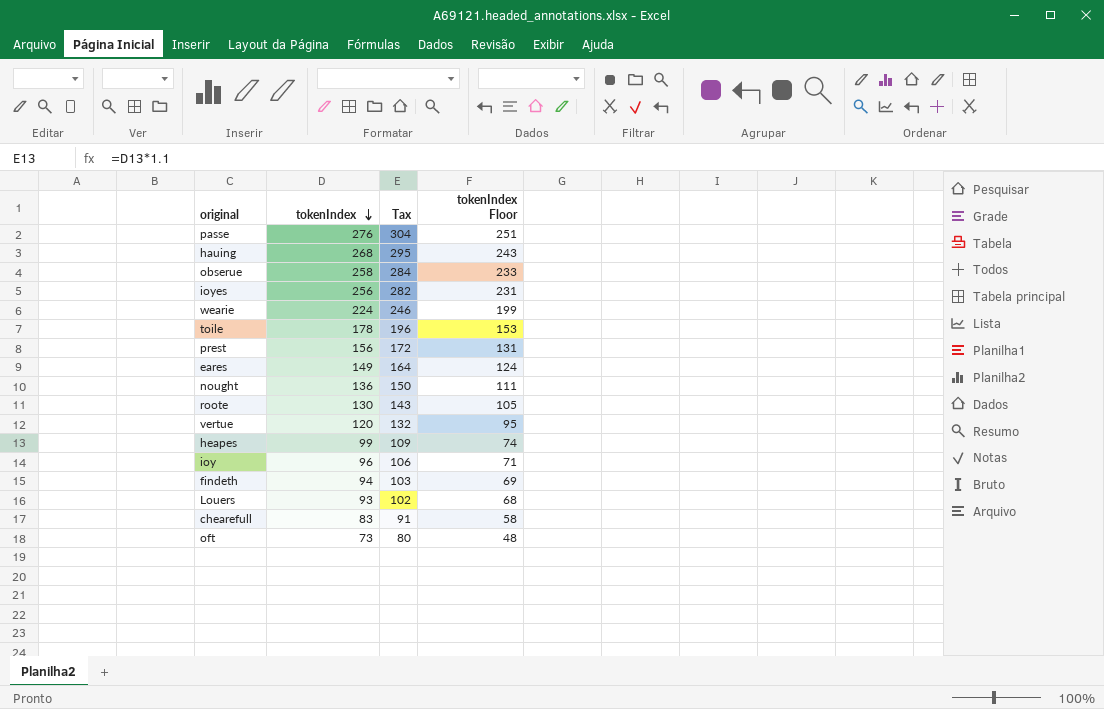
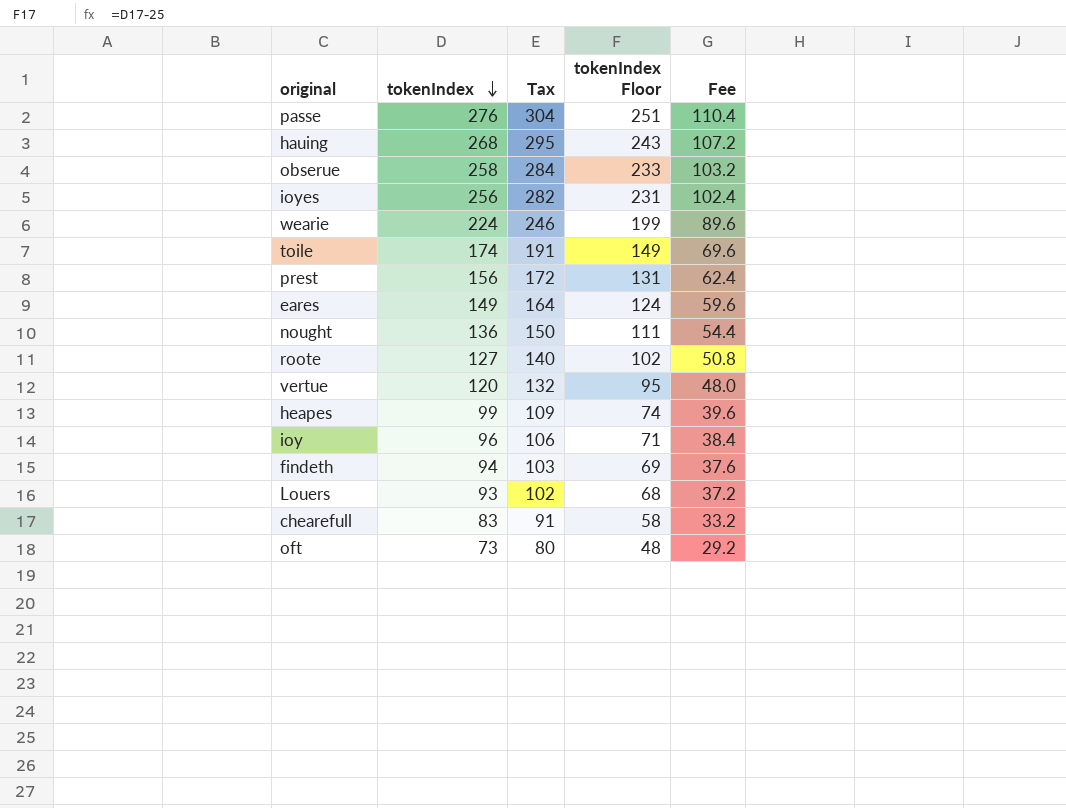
column Fee | formula: none -> [tokenIndex] * 0.4
toile | tokenIndex: 178 -> 174
toile | Tax: 196 -> 191
toile | tokenIndex Floor: 153 -> 149
roote | tokenIndex: 130 -> 127
roote | Tax: 143 -> 140
roote | tokenIndex Floor: 105 -> 102

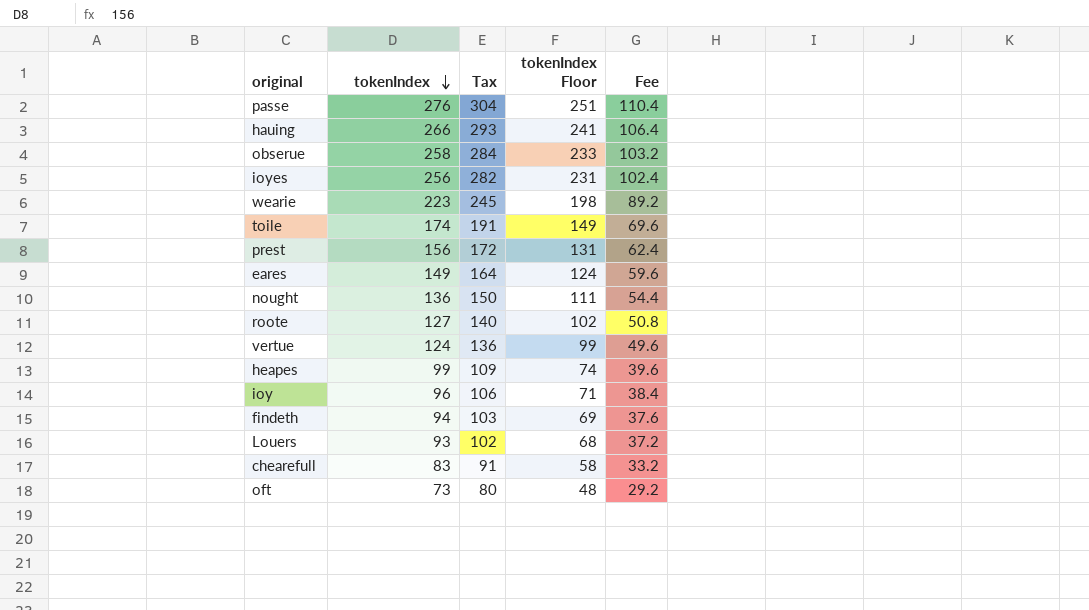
hauing | tokenIndex: 268 -> 266
hauing | Tax: 295 -> 293
hauing | tokenIndex Floor: 243 -> 241
hauing | Fee: 107.2 -> 106.4
wearie | tokenIndex: 224 -> 223
wearie | Tax: 246 -> 245
wearie | tokenIndex Floor: 199 -> 198
wearie | Fee: 89.6 -> 89.2
vertue | tokenIndex: 120 -> 124
vertue | Tax: 132 -> 136
vertue | tokenIndex Floor: 95 -> 99
vertue | Fee: 48.0 -> 49.6

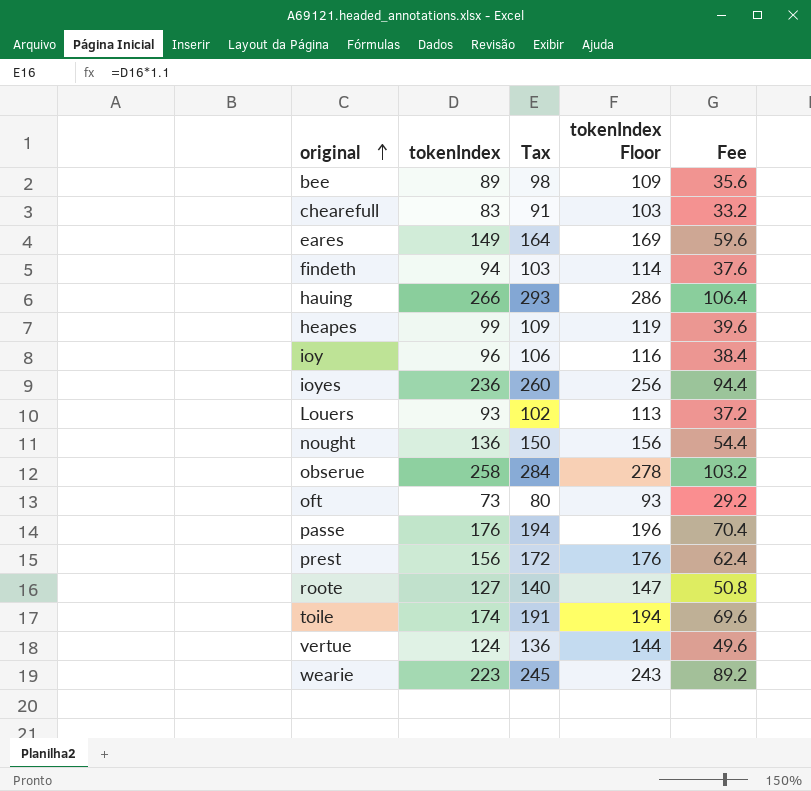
row order: tokenIndex descending -> original ascending
column tokenIndex Floor | formula: [tokenIndex] - 25 -> [tokenIndex] + 20
row bee: none -> 89 | 98 | 109 | 35.6
ioyes | tokenIndex: 256 -> 236
ioyes | Tax: 282 -> 260
ioyes | Fee: 102.4 -> 94.4
passe | tokenIndex: 276 -> 176
passe | Tax: 304 -> 194
passe | Fee: 110.4 -> 70.4

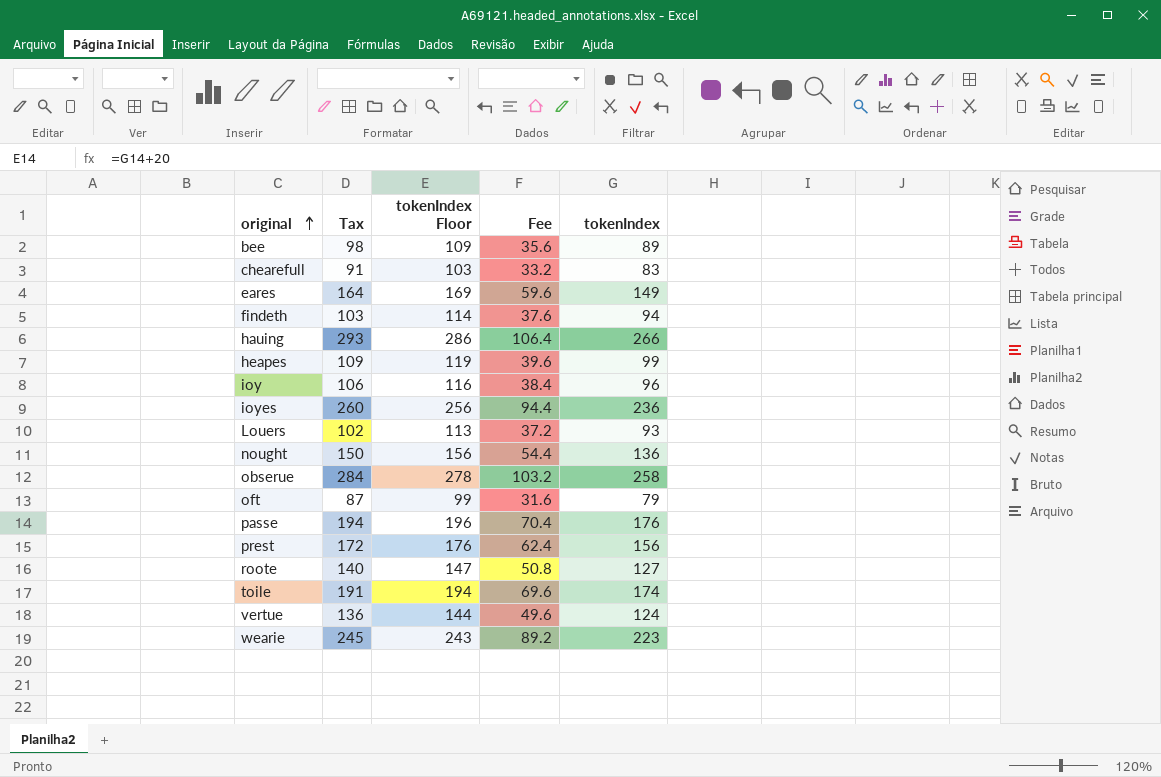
column tokenIndex | position: 2 -> 5
oft | Tax: 80 -> 87
oft | tokenIndex Floor: 93 -> 99
oft | Fee: 29.2 -> 31.6
oft | tokenIndex: 73 -> 79

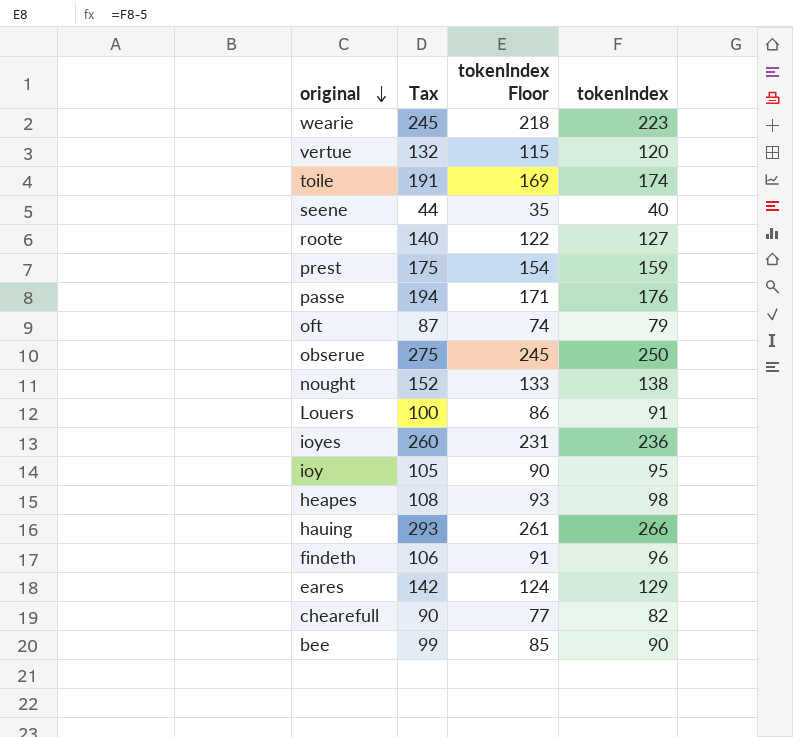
row order: original ascending -> original descending
column Fee | formula: [tokenIndex] * 0.4 -> none
column tokenIndex Floor | formula: [tokenIndex] + 20 -> [tokenIndex] - 5
vertue | Tax: 136 -> 132
vertue | tokenIndex: 124 -> 120
row seene: none -> 44 | 35 | 40
prest | Tax: 172 -> 175
prest | tokenIndex: 156 -> 159
obserue | Tax: 284 -> 275
obserue | tokenIndex: 258 -> 250
nought | Tax: 150 -> 152
nought | tokenIndex: 136 -> 138
Louers | Tax: 102 -> 100
Louers | tokenIndex: 93 -> 91
ioy | Tax: 106 -> 105
ioy | tokenIndex: 96 -> 95
heapes | Tax: 109 -> 108
heapes | tokenIndex: 99 -> 98
findeth | Tax: 103 -> 106
findeth | tokenIndex: 94 -> 96
eares | Tax: 164 -> 142
eares | tokenIndex: 149 -> 129
chearefull | Tax: 91 -> 90
chearefull | tokenIndex: 83 -> 82
bee | Tax: 98 -> 99
bee | tokenIndex: 89 -> 90

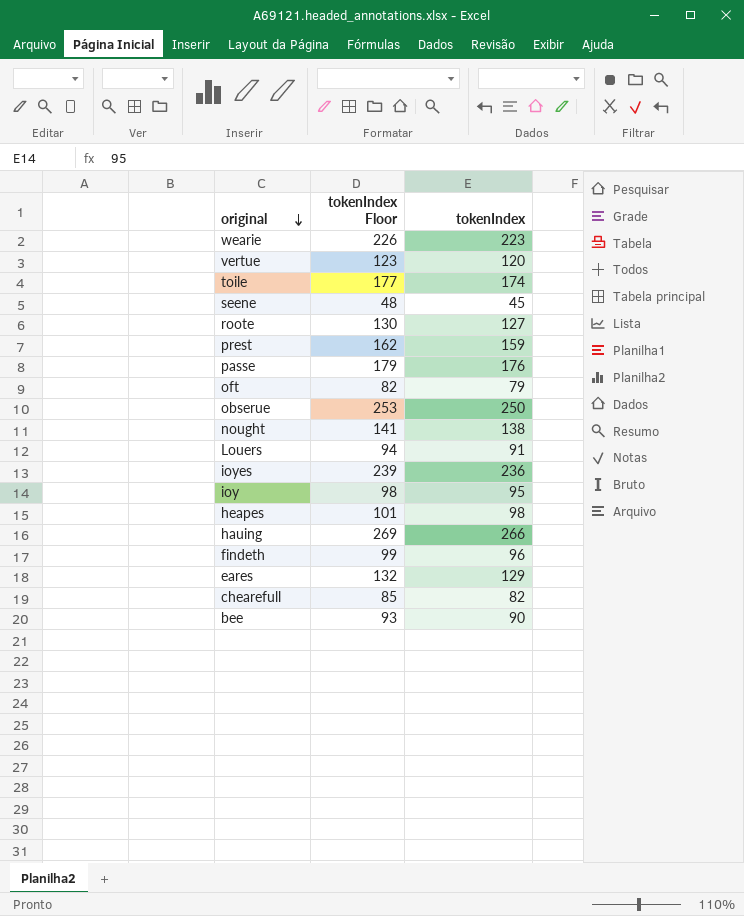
column Tax | formula: [tokenIndex] * 1.1 -> none
column tokenIndex Floor | formula: [tokenIndex] - 5 -> [tokenIndex] + 3
seene | tokenIndex: 40 -> 45

